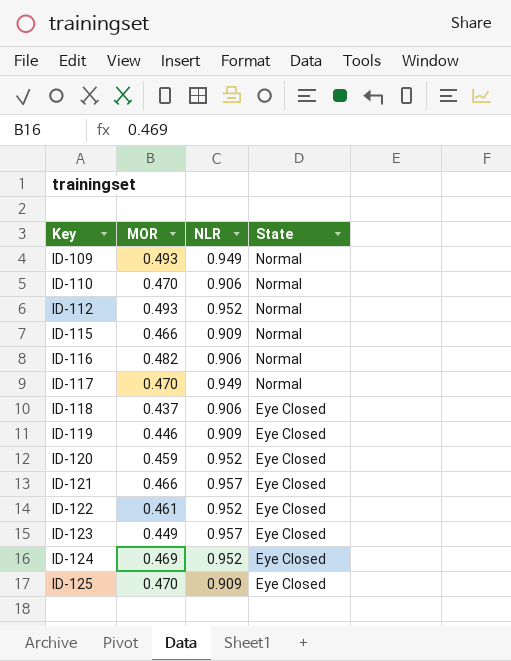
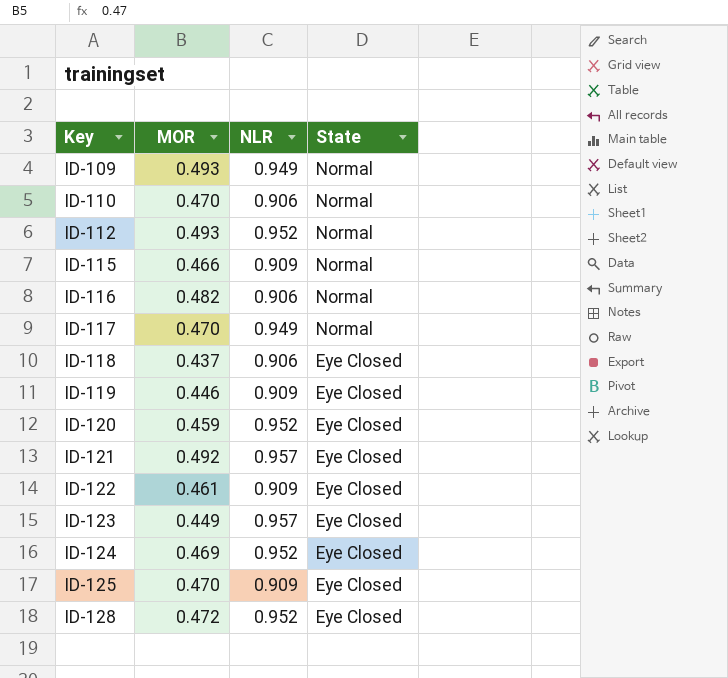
ID-121 | MOR: 0.466 -> 0.492
ID-122 | NLR: 0.952 -> 0.909
row ID-128: none -> 0.472 | 0.952 | Eye Closed

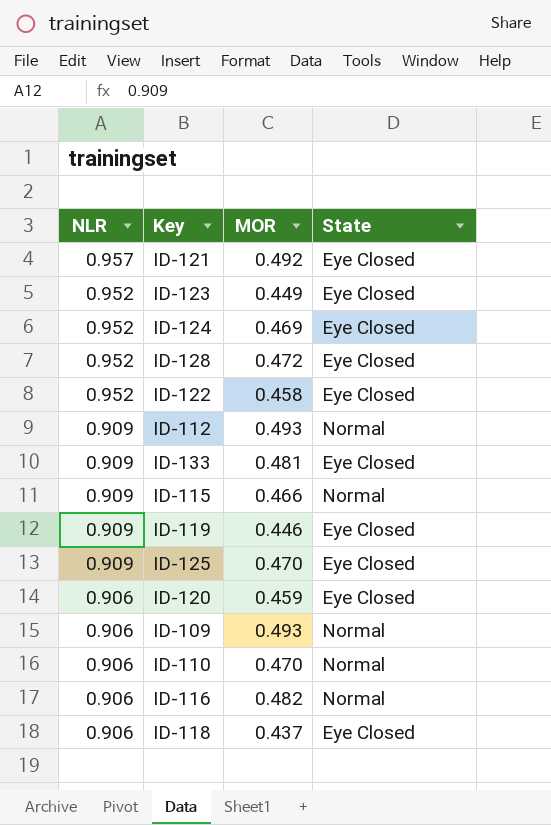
row order: Key ascending -> NLR descending
column NLR | position: 3 -> 1
row ID-117: 0.470 | 0.949 | Normal -> none
ID-123 | NLR: 0.957 -> 0.952
ID-122 | NLR: 0.909 -> 0.952
ID-122 | MOR: 0.461 -> 0.458
ID-112 | NLR: 0.952 -> 0.909
row ID-133: none -> 0.909 | 0.481 | Eye Closed
ID-120 | NLR: 0.952 -> 0.906
ID-109 | NLR: 0.949 -> 0.906

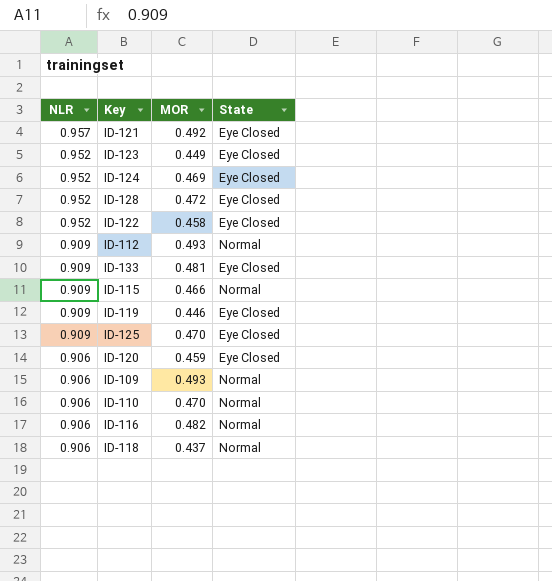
ID-118 | State: Eye Closed -> Normal

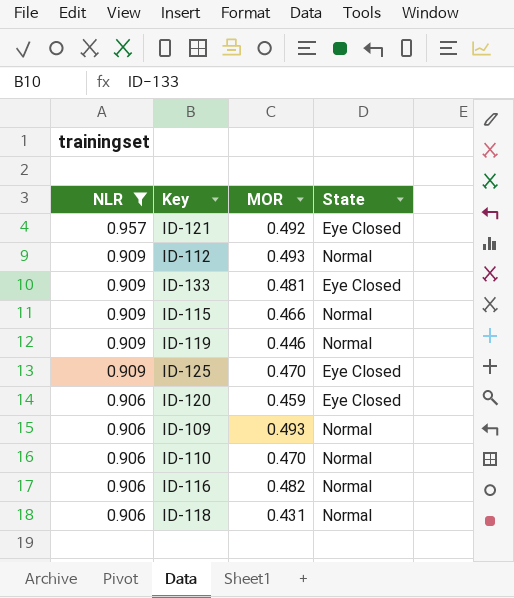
filter: none -> NLR != 0.952
ID-119 | State: Eye Closed -> Normal
ID-118 | MOR: 0.437 -> 0.431

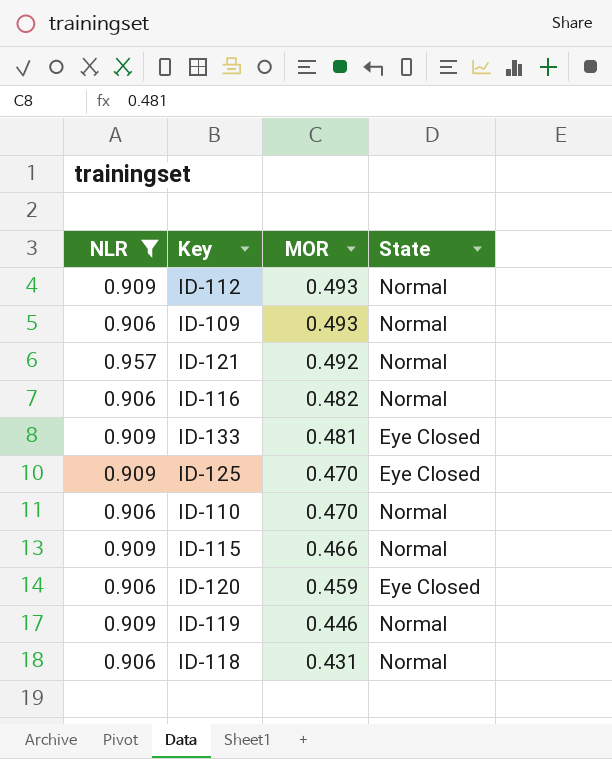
row order: NLR descending -> MOR descending
ID-121 | State: Eye Closed -> Normal

